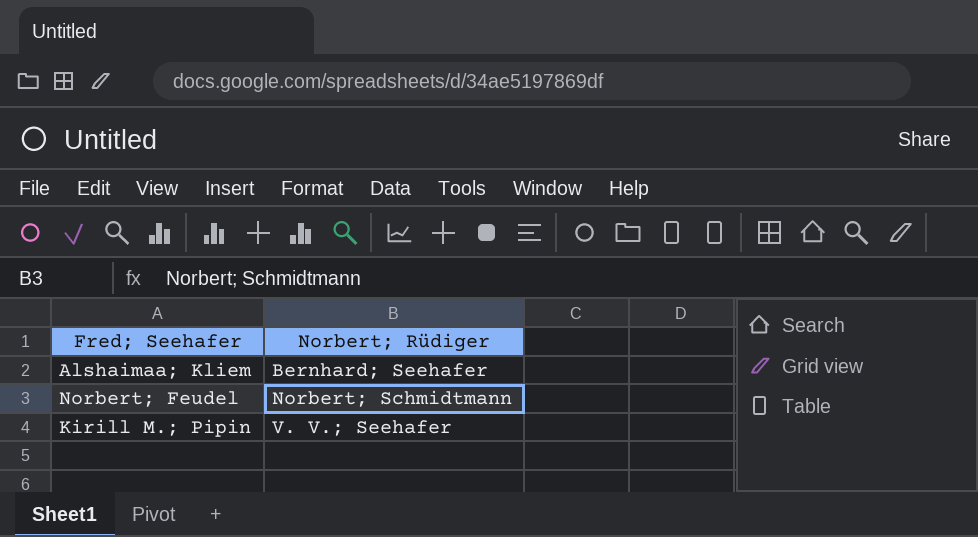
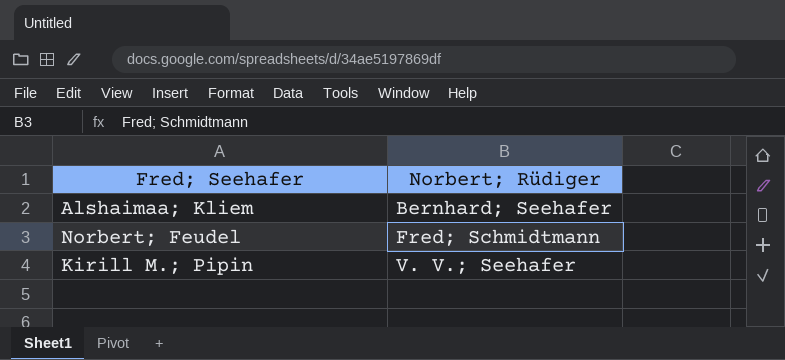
Norbert; Feudel | Norbert; Rüdiger: Norbert; Schmidtmann -> Fred; Schmidtmann

